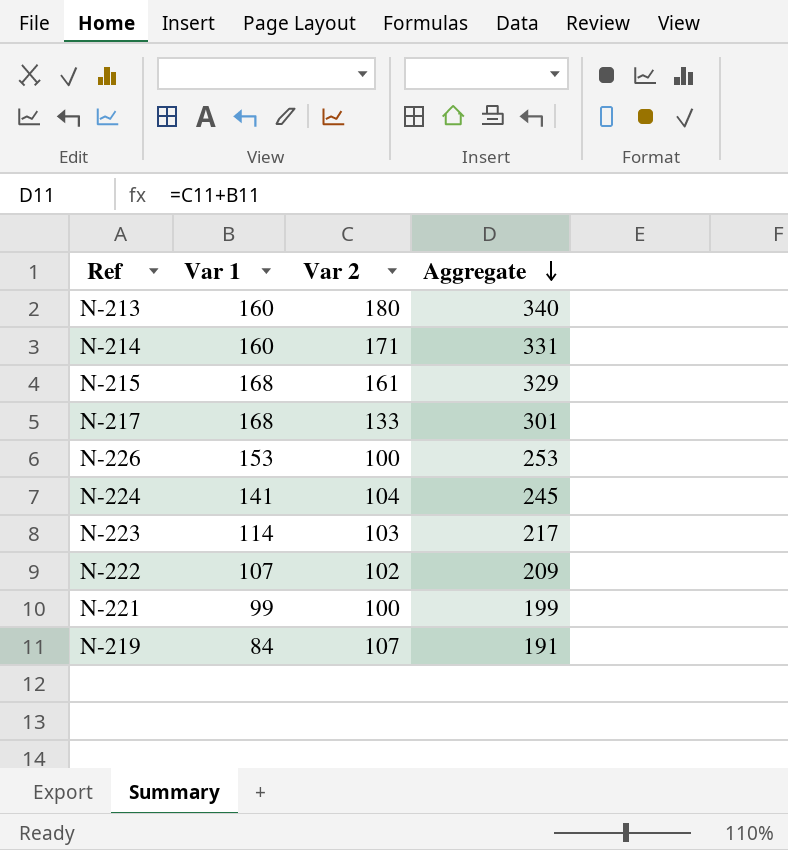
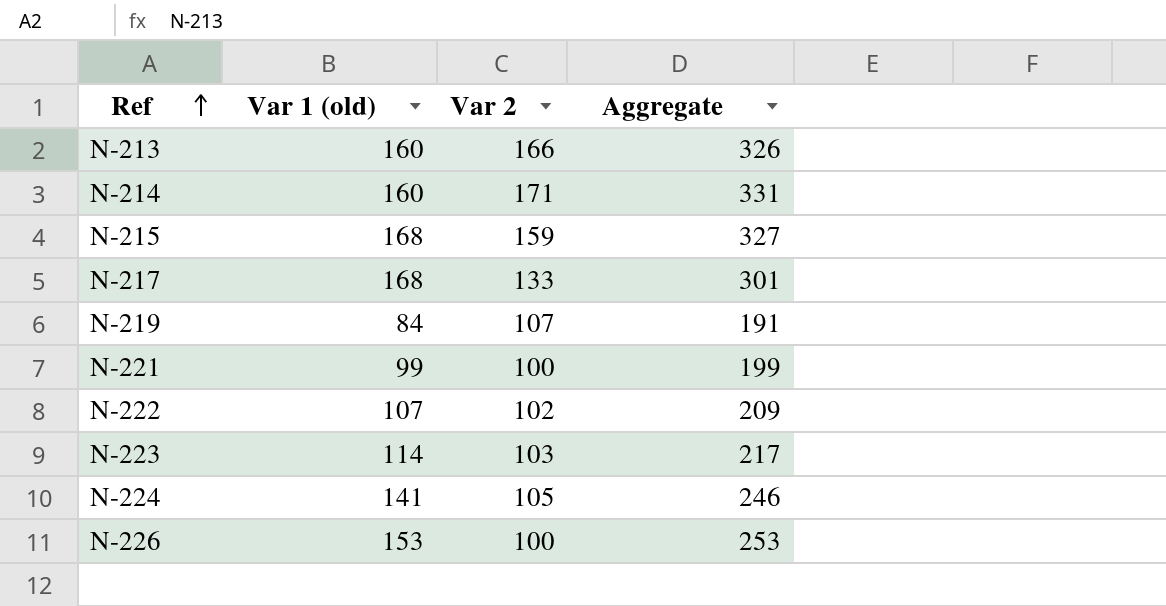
row order: Aggregate descending -> Ref ascending
column name: Var 1 -> Var 1 (old)
N-213 | Var 2: 180 -> 166
N-213 | Aggregate: 340 -> 326
N-215 | Var 2: 161 -> 159
N-215 | Aggregate: 329 -> 327
N-224 | Var 2: 104 -> 105
N-224 | Aggregate: 245 -> 246

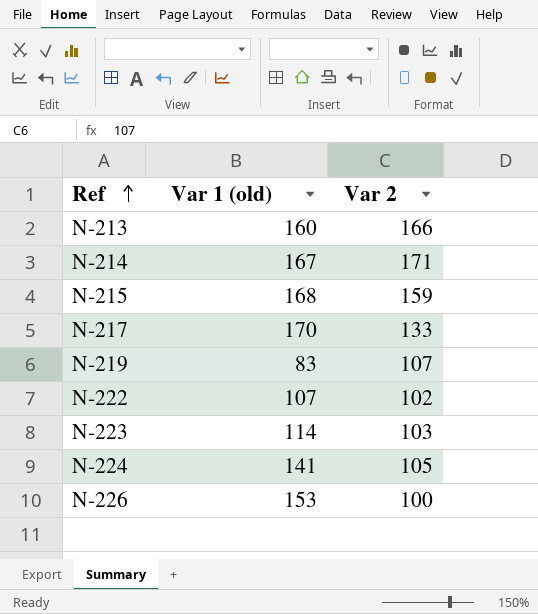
column Aggregate | formula: [Var 1 (old)] + [Var 2] -> none
row N-221: 99 | 100 | 199 -> none
N-214 | Var 1 (old): 160 -> 167
N-217 | Var 1 (old): 168 -> 170
N-219 | Var 1 (old): 84 -> 83

